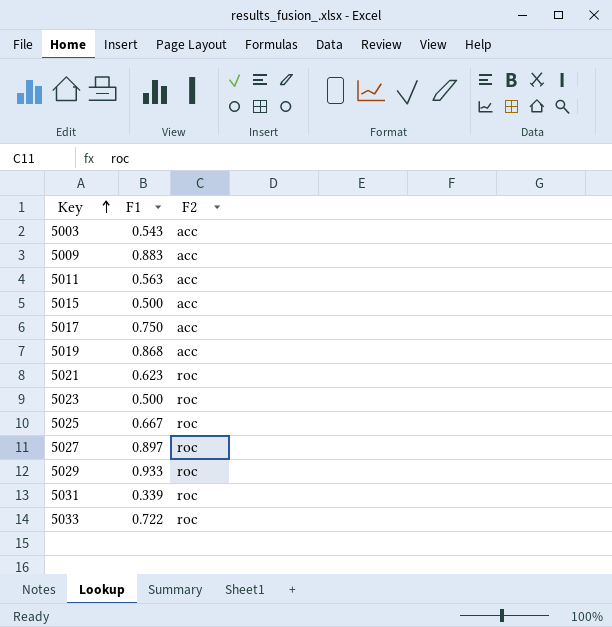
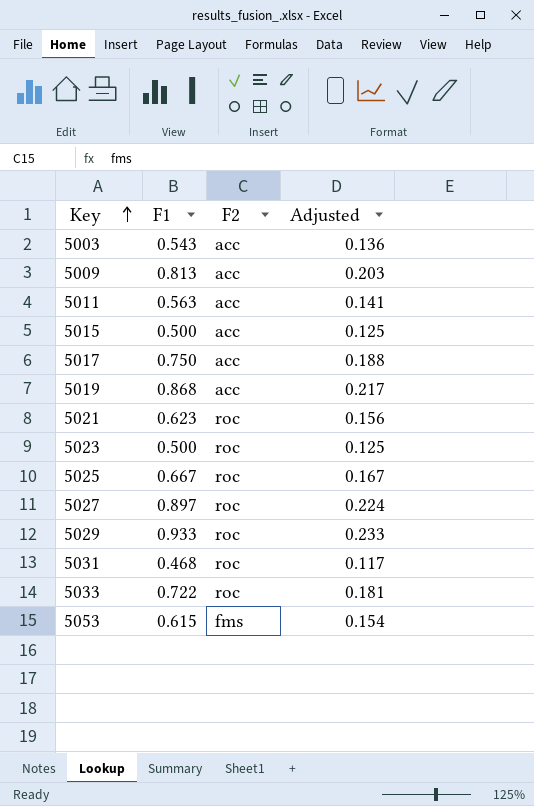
column Adjusted | formula: none -> [F1] * 0.25
5009 | F1: 0.883 -> 0.813
5031 | F1: 0.339 -> 0.468
row 5053: none -> 0.615 | fms | 0.154

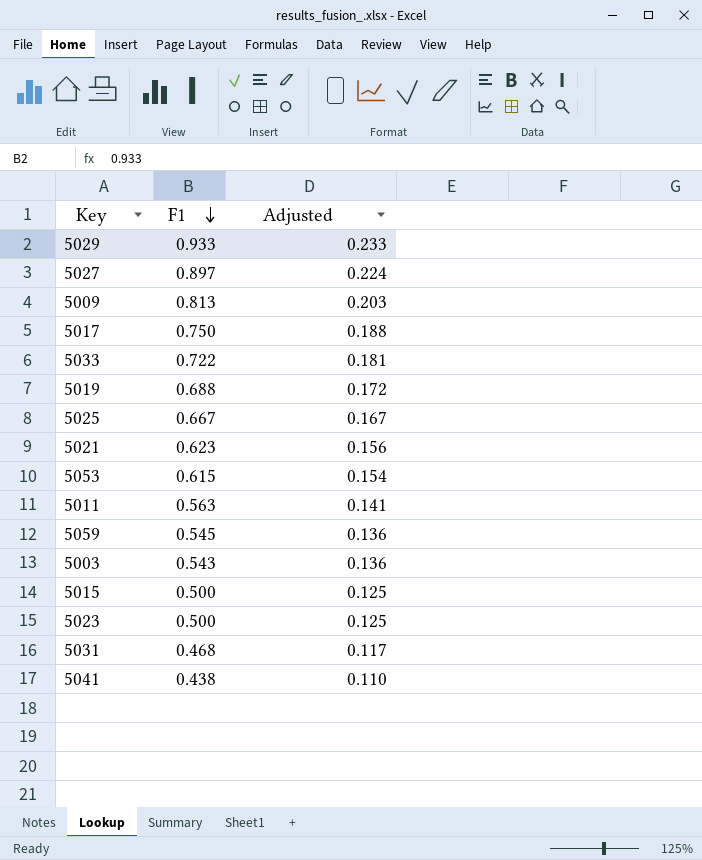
row order: Key ascending -> F1 descending
column F2 | position: 3 -> none
5019 | F1: 0.868 -> 0.688
5019 | Adjusted: 0.217 -> 0.172
row 5059: none -> 0.545 | 0.136
row 5041: none -> 0.438 | 0.110

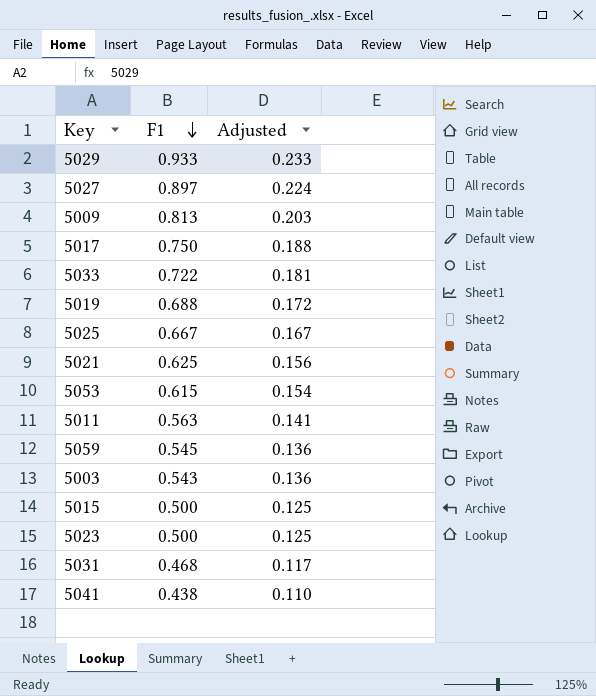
5021 | F1: 0.623 -> 0.625

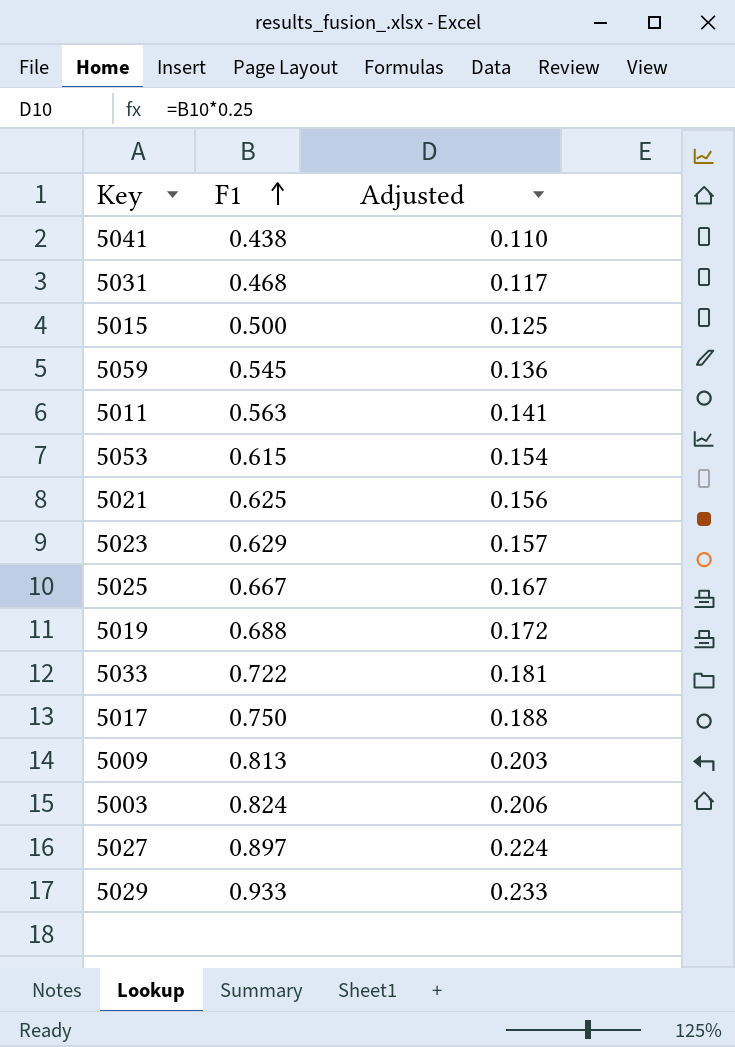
row order: F1 descending -> F1 ascending
5023 | F1: 0.500 -> 0.629
5023 | Adjusted: 0.125 -> 0.157
5003 | F1: 0.543 -> 0.824
5003 | Adjusted: 0.136 -> 0.206

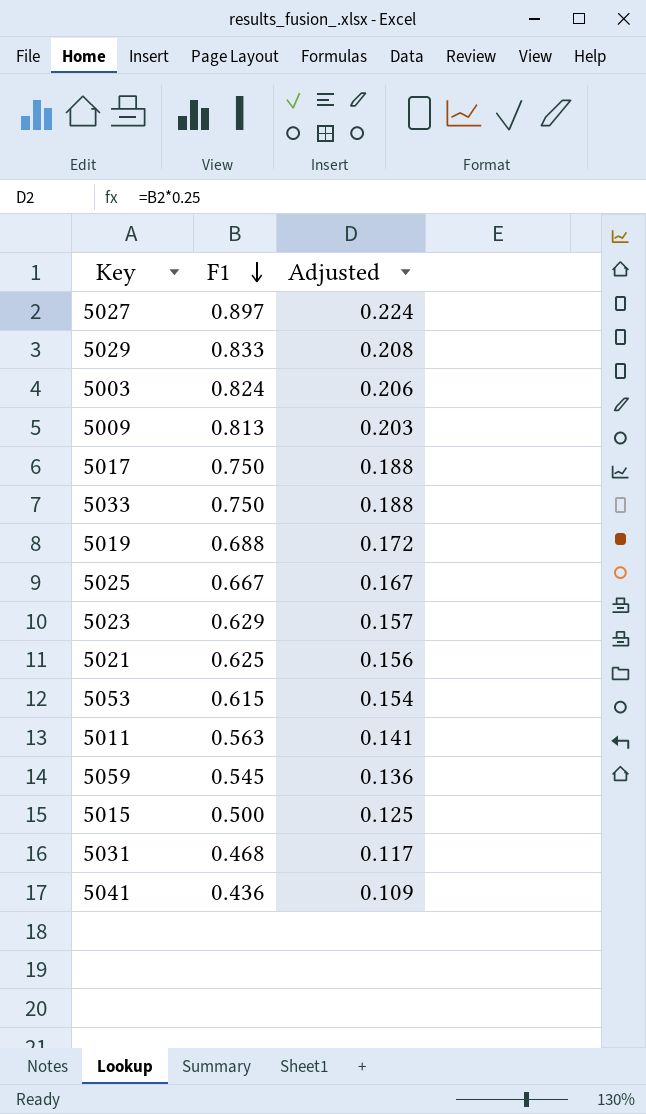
row order: F1 ascending -> F1 descending
5029 | F1: 0.933 -> 0.833
5029 | Adjusted: 0.233 -> 0.208
5033 | F1: 0.722 -> 0.750
5033 | Adjusted: 0.181 -> 0.188
5041 | F1: 0.438 -> 0.436
5041 | Adjusted: 0.110 -> 0.109

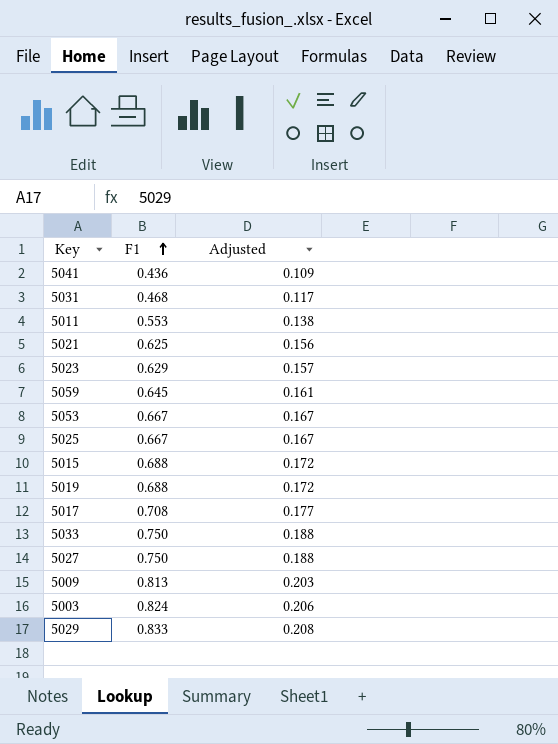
row order: F1 descending -> F1 ascending
5011 | F1: 0.563 -> 0.553
5011 | Adjusted: 0.141 -> 0.138
5059 | F1: 0.545 -> 0.645
5059 | Adjusted: 0.136 -> 0.161
5053 | F1: 0.615 -> 0.667
5053 | Adjusted: 0.154 -> 0.167
5015 | F1: 0.500 -> 0.688
5015 | Adjusted: 0.125 -> 0.172
5017 | F1: 0.750 -> 0.708
5017 | Adjusted: 0.188 -> 0.177
5027 | F1: 0.897 -> 0.750
5027 | Adjusted: 0.224 -> 0.188

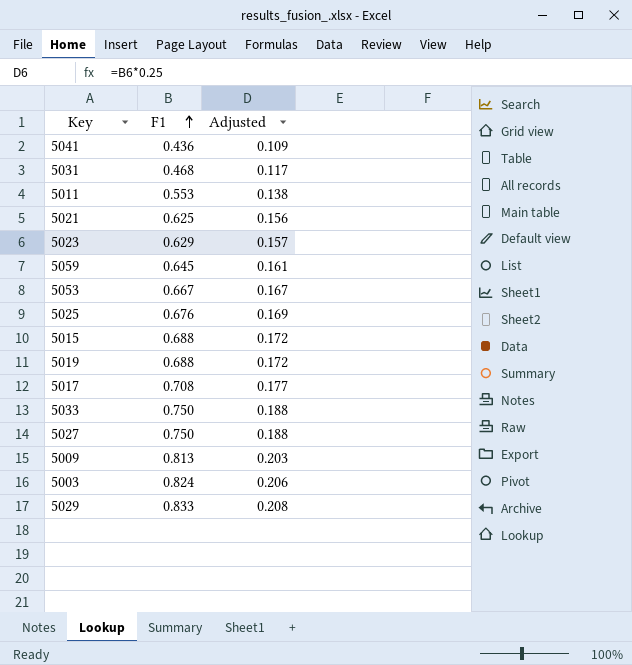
5025 | F1: 0.667 -> 0.676
5025 | Adjusted: 0.167 -> 0.169

